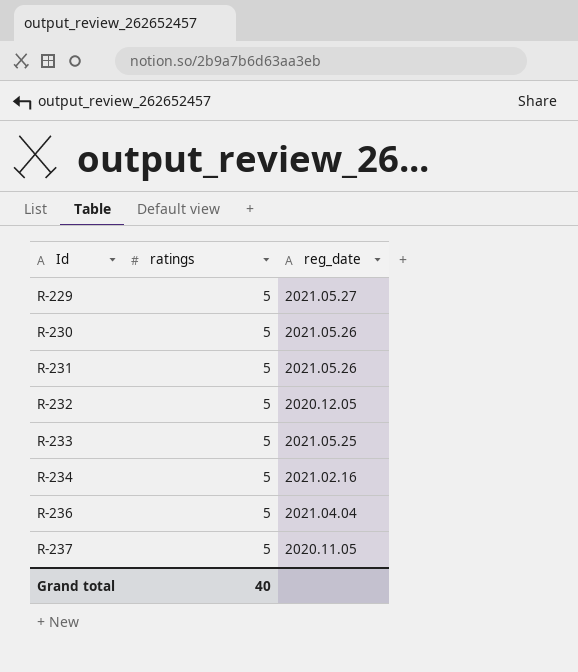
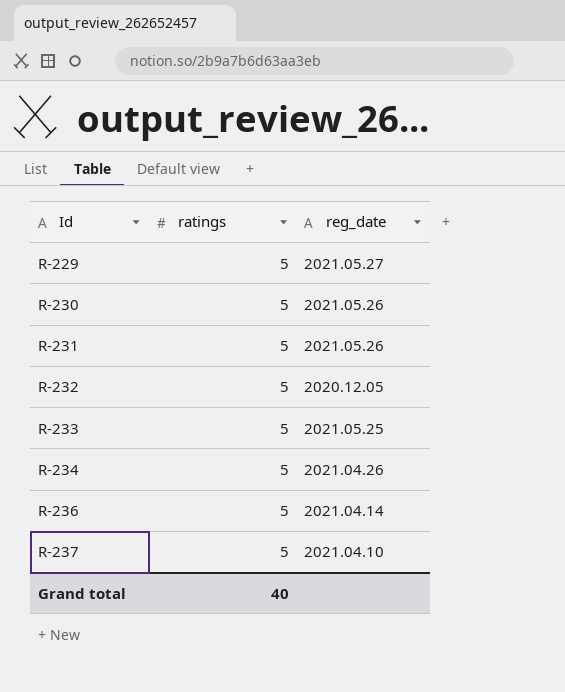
R-234 | reg_date: 2021.02.16 -> 2021.04.26
R-236 | reg_date: 2021.04.04 -> 2021.04.14
R-237 | reg_date: 2020.11.05 -> 2021.04.10

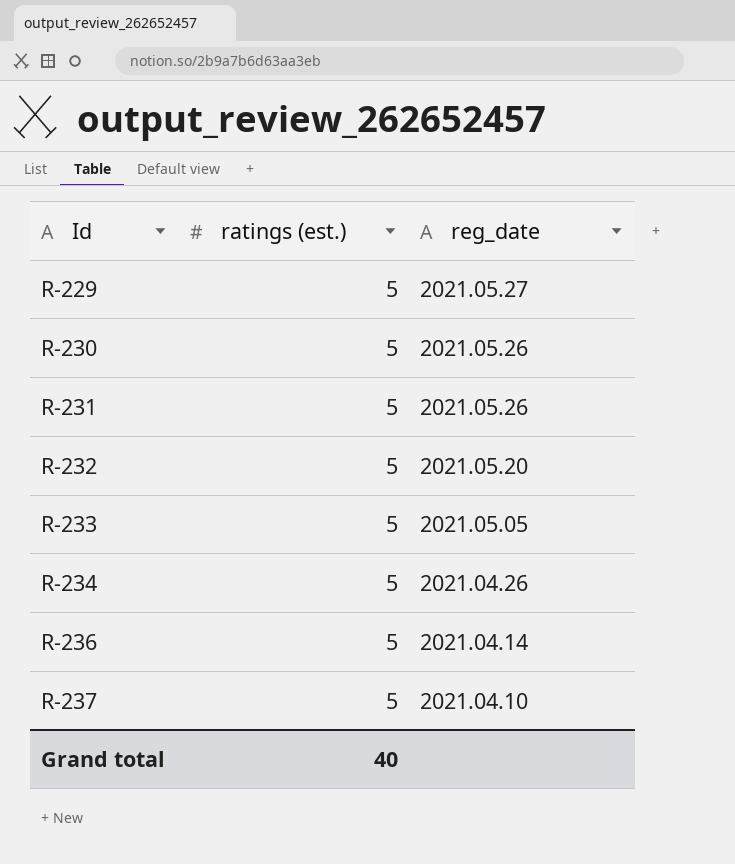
column name: ratings -> ratings (est.)
R-232 | reg_date: 2020.12.05 -> 2021.05.20
R-233 | reg_date: 2021.05.25 -> 2021.05.05

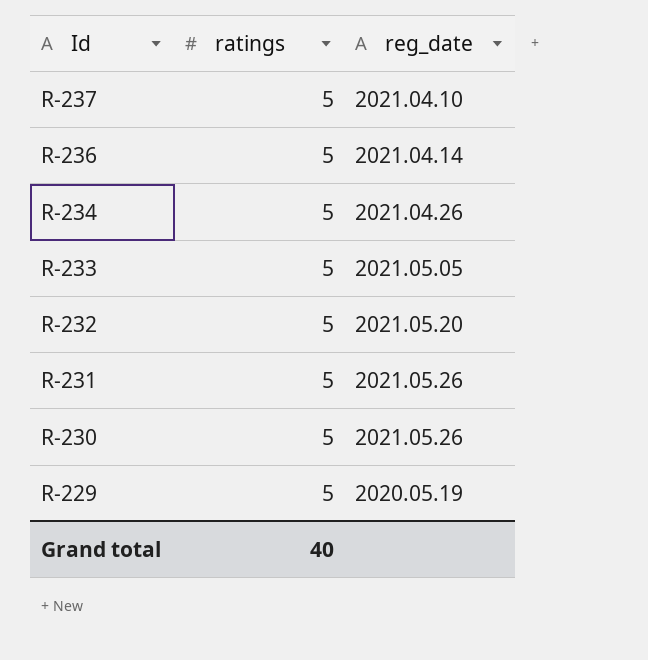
row order: Id ascending -> Id descending
column name: ratings (est.) -> ratings
R-229 | reg_date: 2021.05.27 -> 2020.05.19

